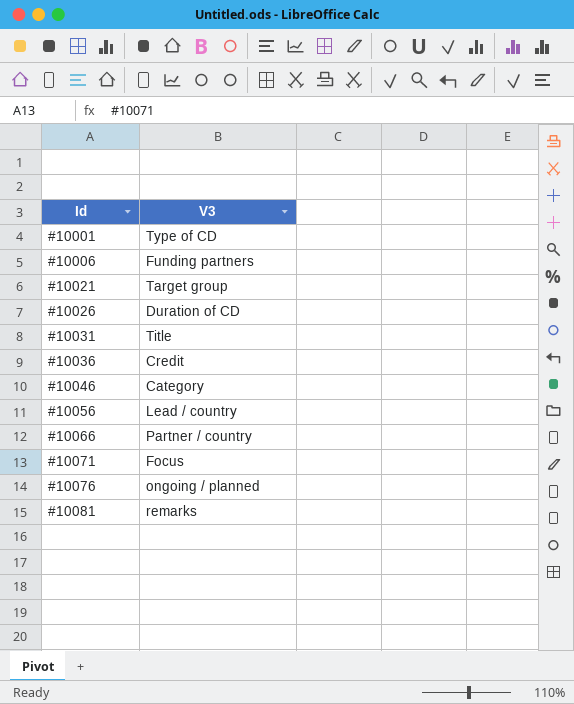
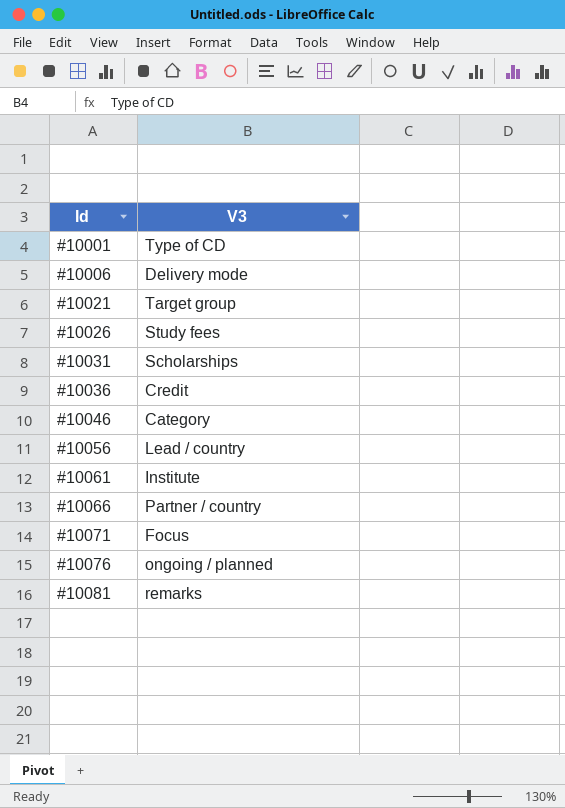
#10006 | V3: Funding partners -> Delivery mode
#10026 | V3: Duration of CD -> Study fees
#10031 | V3: Title -> Scholarships
row #10061: none -> Institute

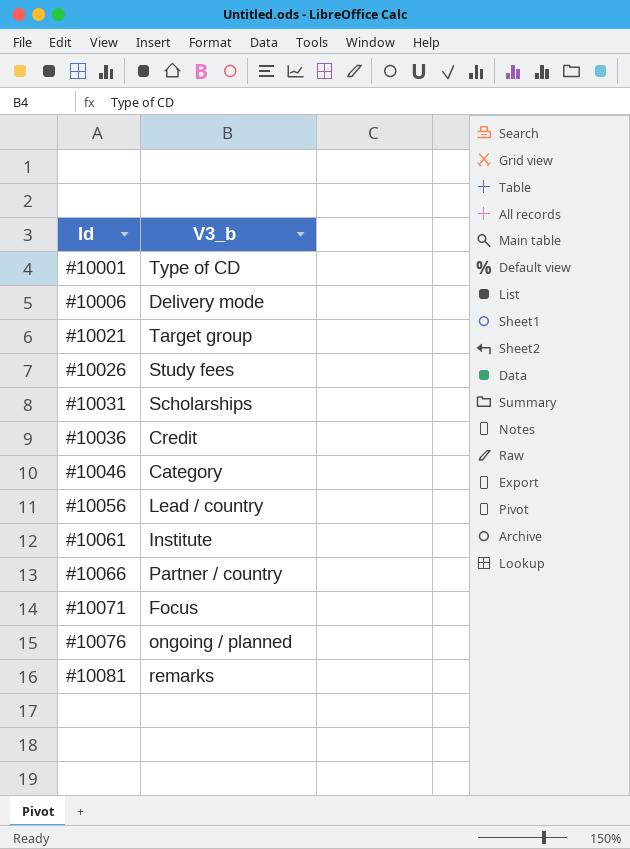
column name: V3 -> V3_b

